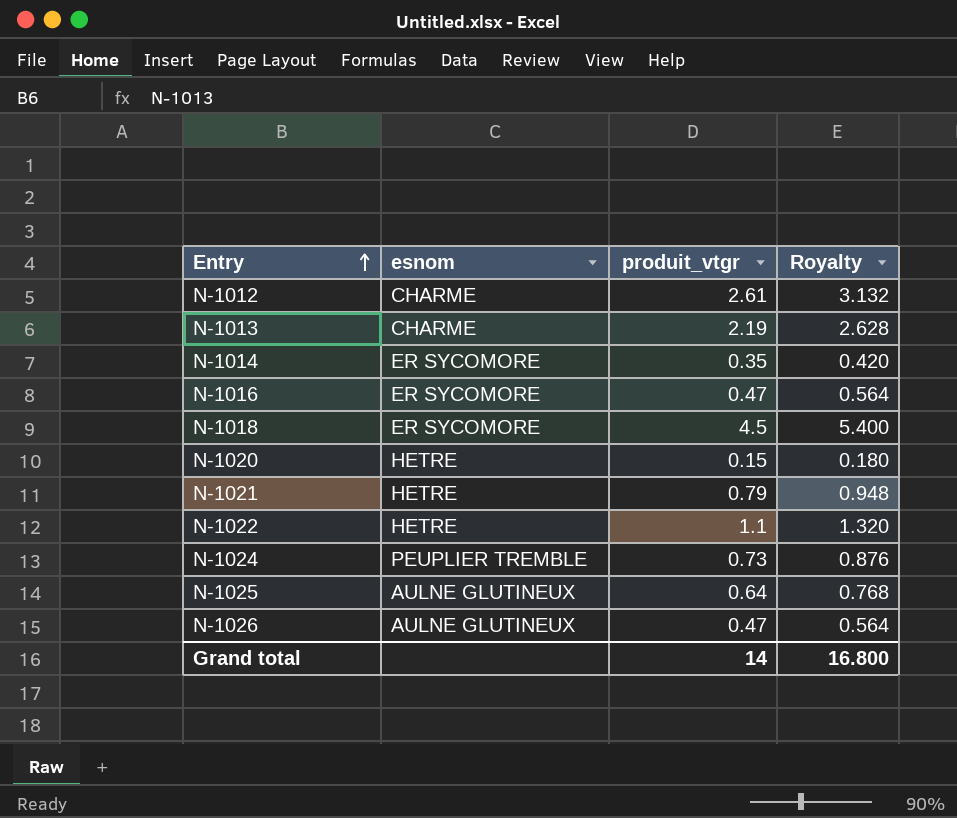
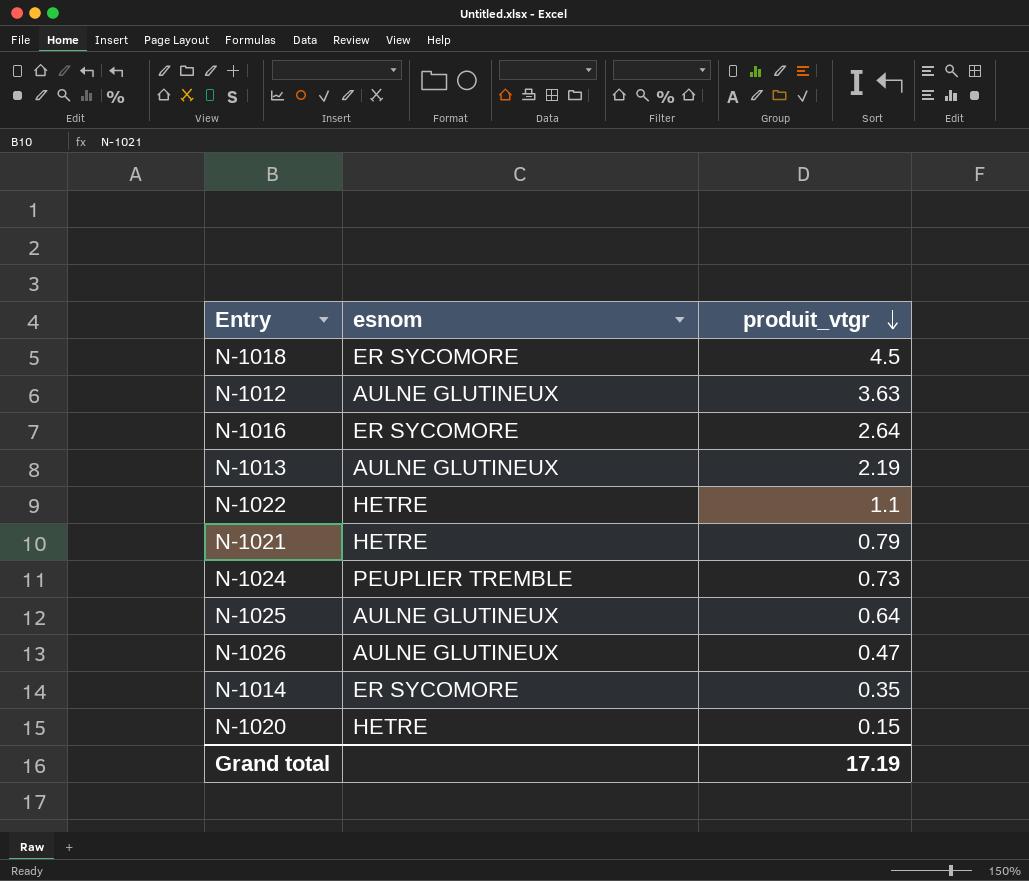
row order: Entry ascending -> produit_vtgr descending
column Royalty | formula: [produit_vtgr] * 1.2 -> none
N-1012 | esnom: CHARME -> AULNE GLUTINEUX
N-1012 | produit_vtgr: 2.61 -> 3.63
N-1016 | produit_vtgr: 0.47 -> 2.64
N-1013 | esnom: CHARME -> AULNE GLUTINEUX
Grand total | produit_vtgr: 14 -> 17.19

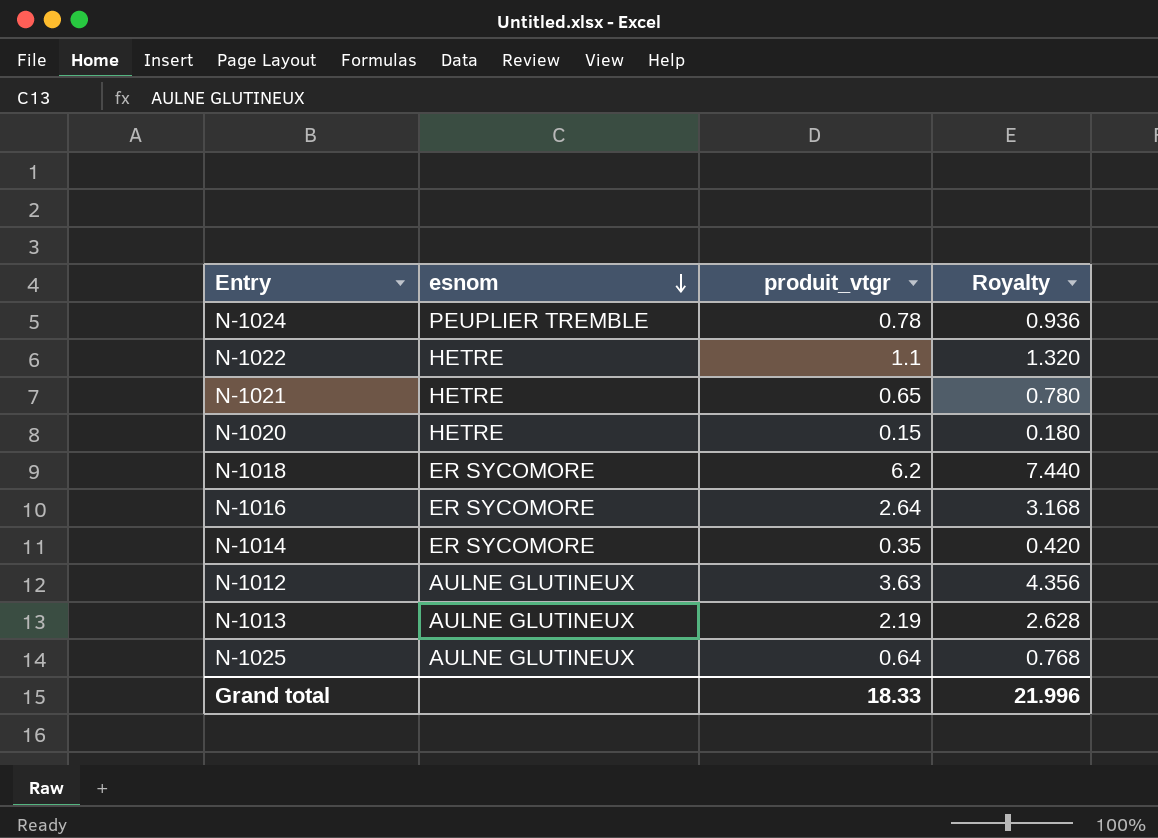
row order: produit_vtgr descending -> esnom descending
column Royalty | formula: none -> [produit_vtgr] * 1.2
row N-1026: AULNE GLUTINEUX | 0.47 -> none
N-1024 | produit_vtgr: 0.73 -> 0.78
N-1021 | produit_vtgr: 0.79 -> 0.65
N-1018 | produit_vtgr: 4.5 -> 6.2
Grand total | produit_vtgr: 17.19 -> 18.33

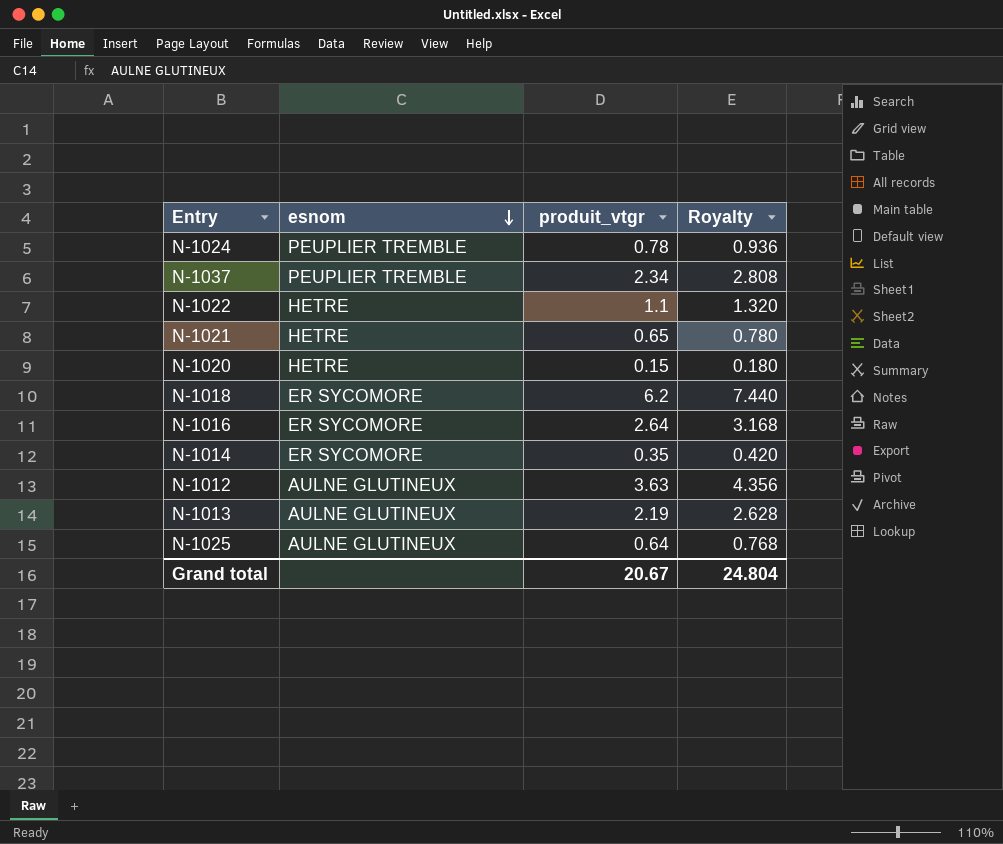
row N-1037: none -> PEUPLIER TREMBLE | 2.34 | 2.808
Grand total | produit_vtgr: 18.33 -> 20.67
Grand total | Royalty: 21.996 -> 24.804

